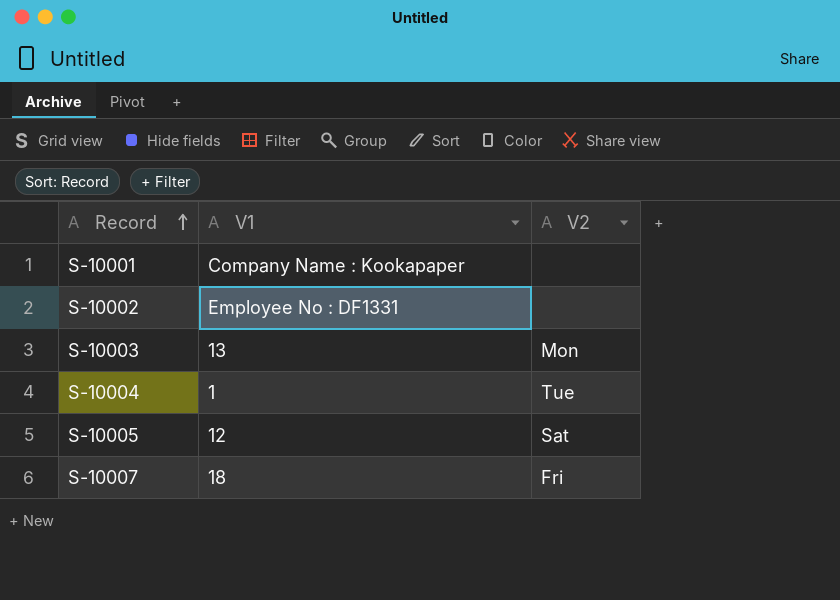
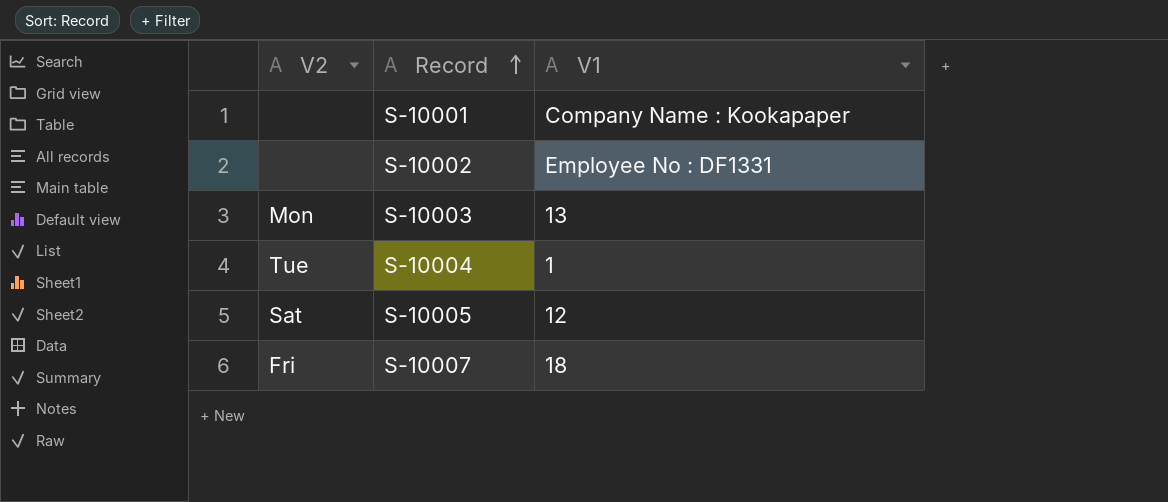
column V2 | position: 3 -> 1

